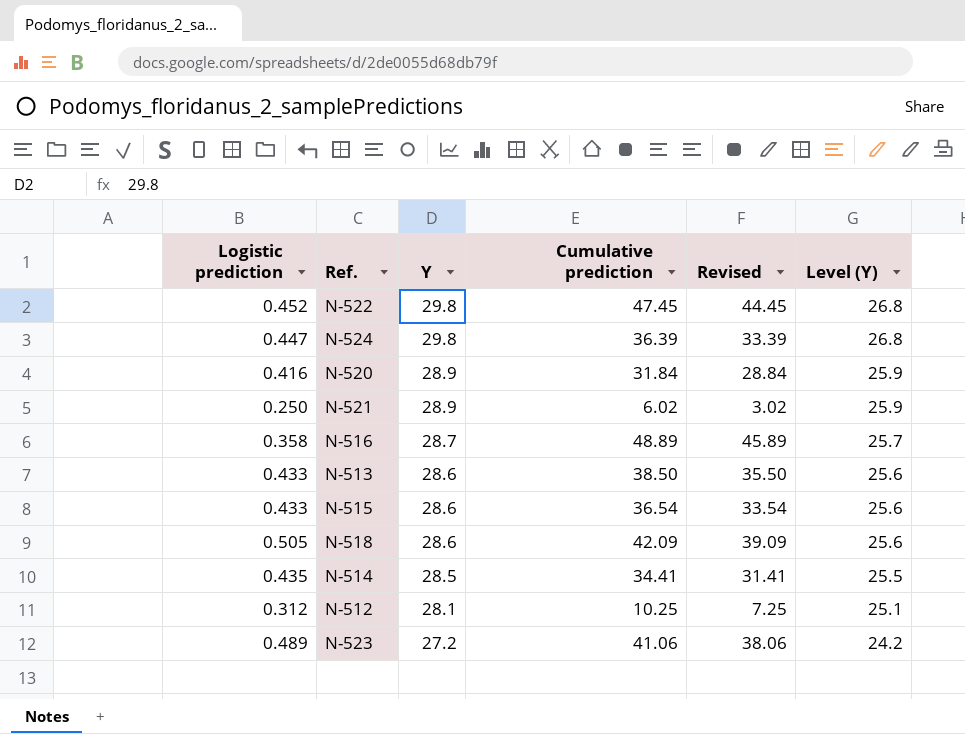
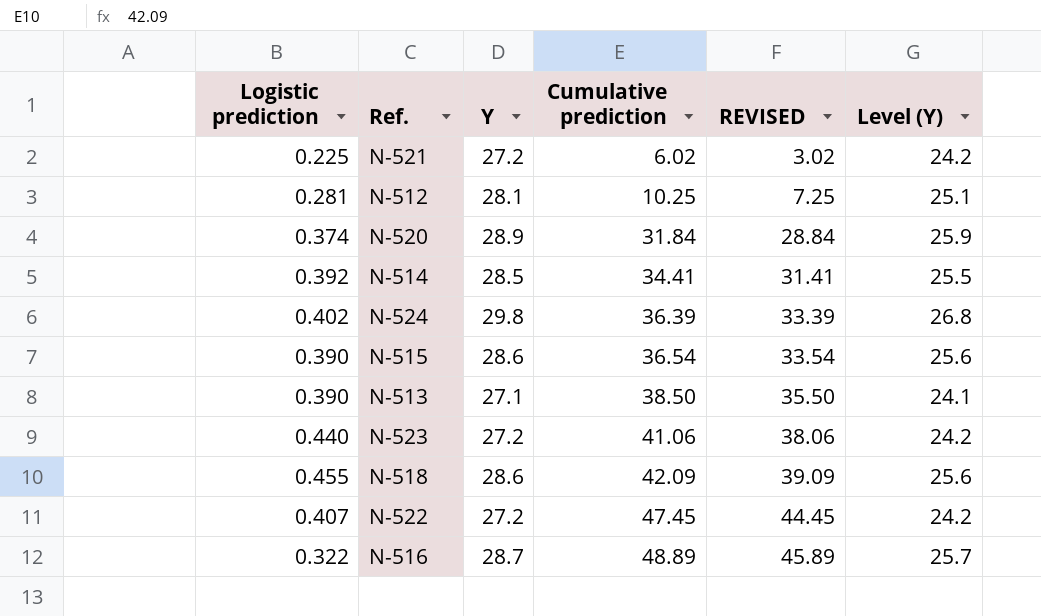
row order: Y descending -> Cumulative prediction ascending
column name: Revised -> REVISED
N-521 | Logistic prediction: 0.250 -> 0.225
N-521 | Y: 28.9 -> 27.2
N-521 | Level (Y): 25.9 -> 24.2
N-512 | Logistic prediction: 0.312 -> 0.281
N-520 | Logistic prediction: 0.416 -> 0.374
N-514 | Logistic prediction: 0.435 -> 0.392
N-524 | Logistic prediction: 0.447 -> 0.402
N-515 | Logistic prediction: 0.433 -> 0.390
N-513 | Logistic prediction: 0.433 -> 0.390
N-513 | Y: 28.6 -> 27.1
N-513 | Level (Y): 25.6 -> 24.1
N-523 | Logistic prediction: 0.489 -> 0.440
N-518 | Logistic prediction: 0.505 -> 0.455
N-522 | Logistic prediction: 0.452 -> 0.407
N-522 | Y: 29.8 -> 27.2
N-522 | Level (Y): 26.8 -> 24.2
N-516 | Logistic prediction: 0.358 -> 0.322

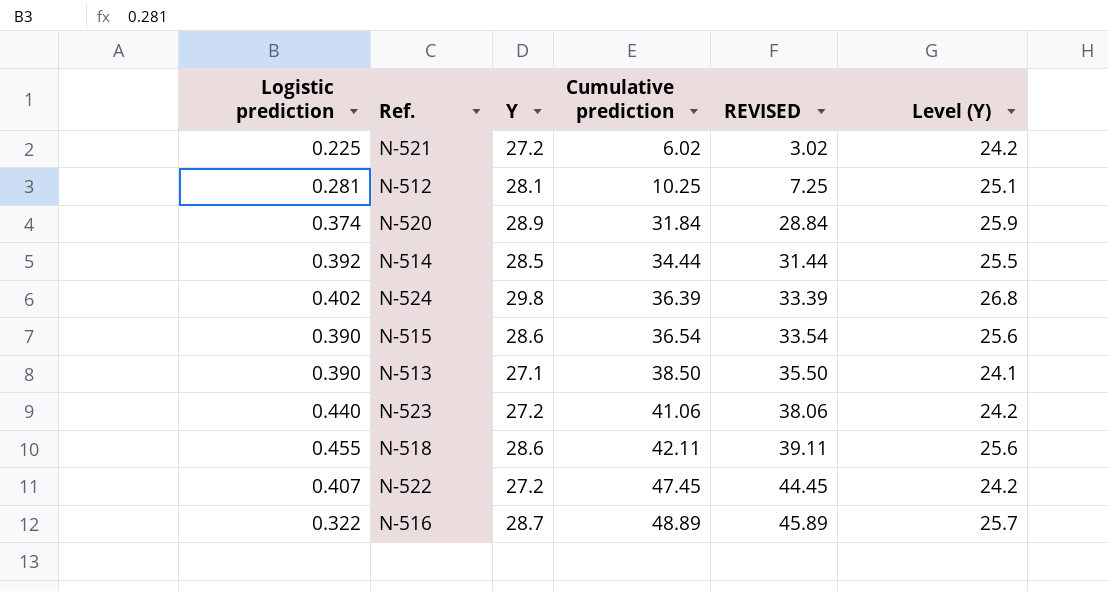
N-514 | Cumulative prediction: 34.41 -> 34.44
N-514 | REVISED: 31.41 -> 31.44
N-518 | Cumulative prediction: 42.09 -> 42.11
N-518 | REVISED: 39.09 -> 39.11

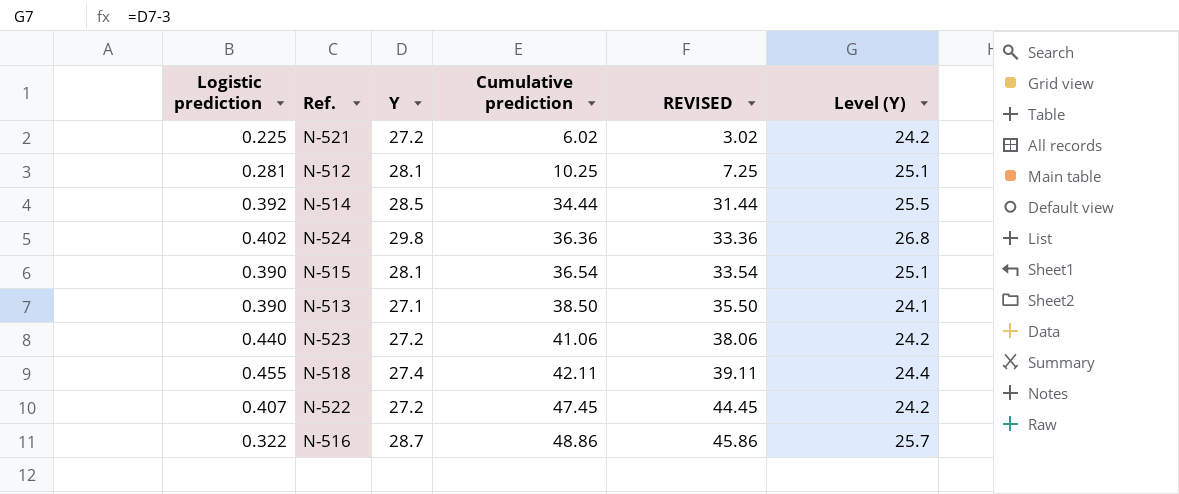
row N-520: 0.374 | 28.9 | 31.84 | 28.84 | 25.9 -> none
N-524 | Cumulative prediction: 36.39 -> 36.36
N-524 | REVISED: 33.39 -> 33.36
N-515 | Y: 28.6 -> 28.1
N-515 | Level (Y): 25.6 -> 25.1
N-518 | Y: 28.6 -> 27.4
N-518 | Level (Y): 25.6 -> 24.4
N-516 | Cumulative prediction: 48.89 -> 48.86
N-516 | REVISED: 45.89 -> 45.86

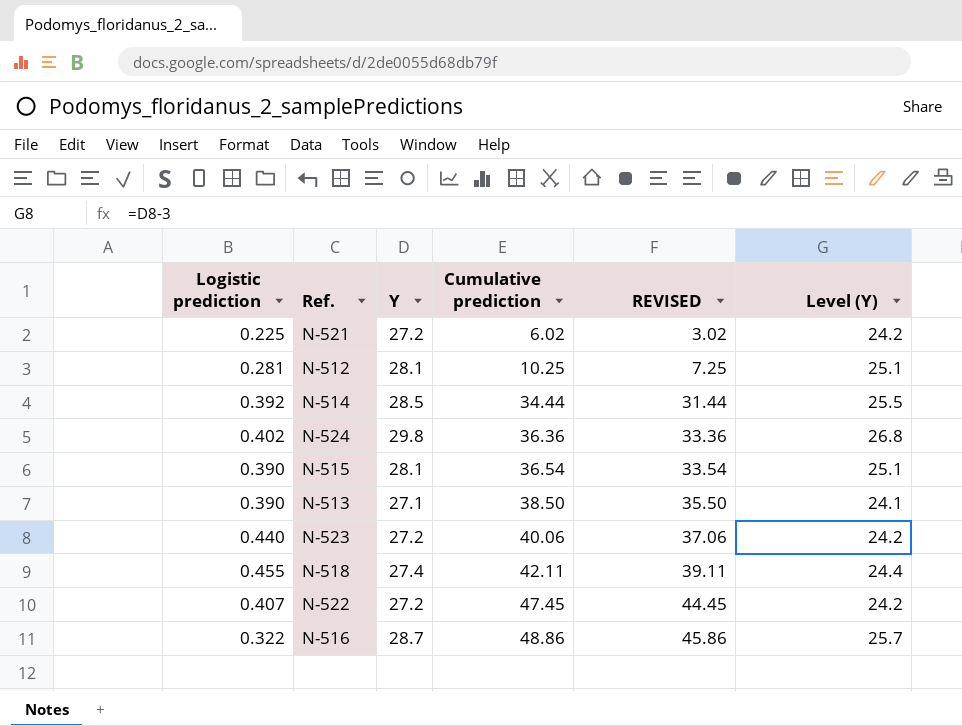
N-523 | Cumulative prediction: 41.06 -> 40.06
N-523 | REVISED: 38.06 -> 37.06

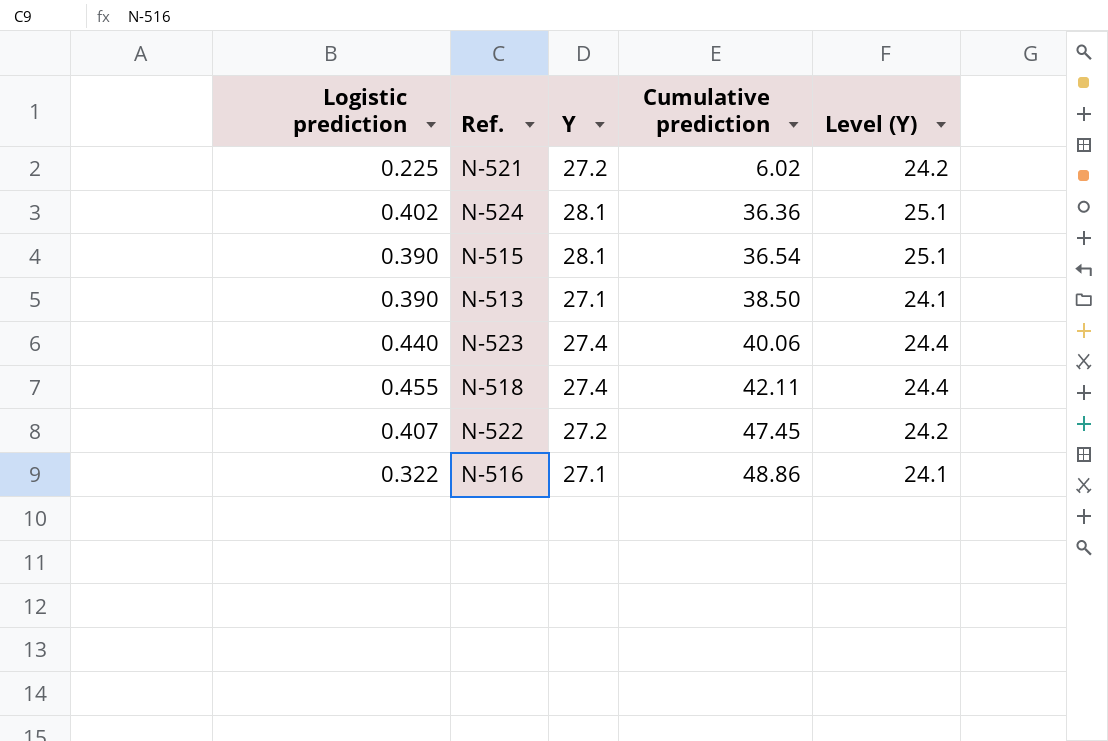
column REVISED | formula: [Cumulative prediction] - 3 -> none
row N-512: 0.281 | 28.1 | 10.25 | 7.25 | 25.1 -> none
row N-514: 0.392 | 28.5 | 34.44 | 31.44 | 25.5 -> none
N-524 | Y: 29.8 -> 28.1
N-524 | Level (Y): 26.8 -> 25.1
N-523 | Y: 27.2 -> 27.4
N-523 | Level (Y): 24.2 -> 24.4
N-516 | Y: 28.7 -> 27.1
N-516 | Level (Y): 25.7 -> 24.1

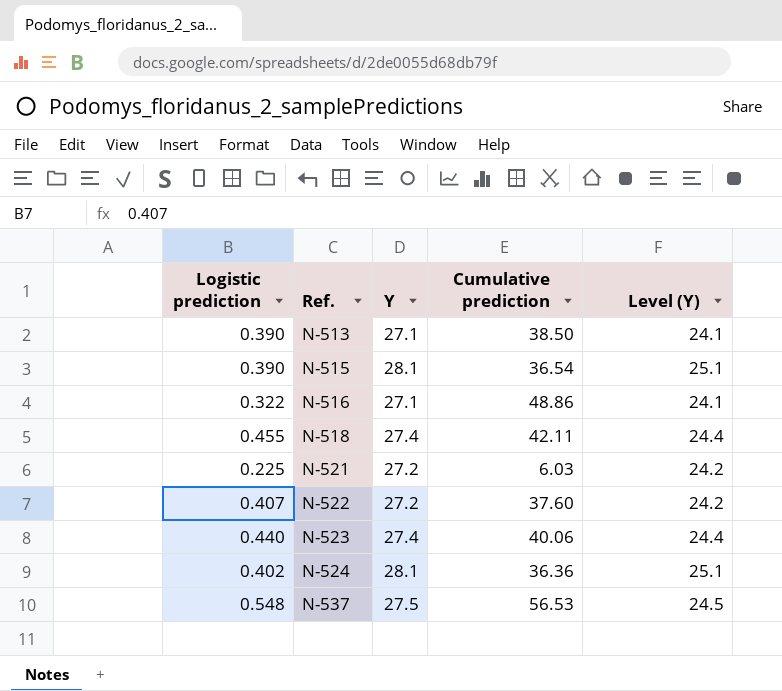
row order: Cumulative prediction ascending -> Ref. ascending
N-521 | Cumulative prediction: 6.02 -> 6.03
N-522 | Cumulative prediction: 47.45 -> 37.60
row N-537: none -> 0.548 | 27.5 | 56.53 | 24.5

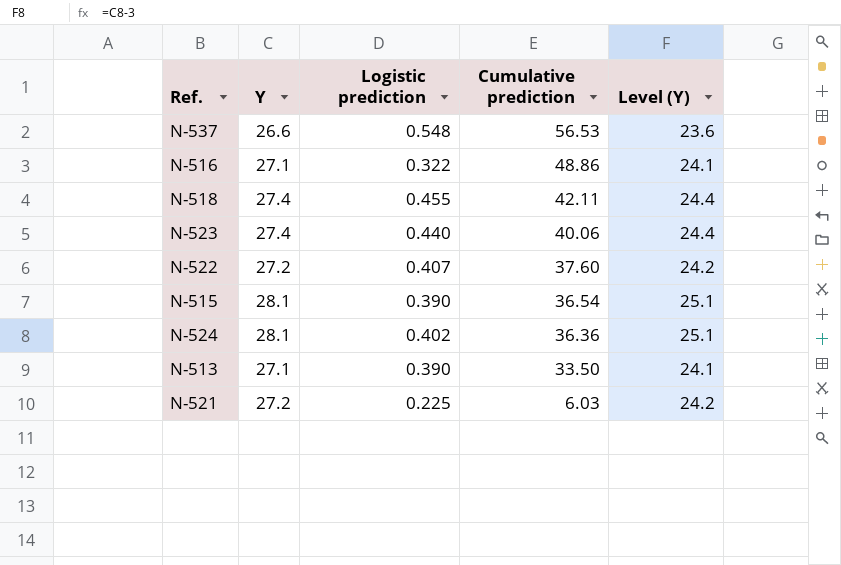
row order: Ref. ascending -> Cumulative prediction descending
column Logistic prediction | position: 1 -> 3
N-537 | Y: 27.5 -> 26.6
N-537 | Level (Y): 24.5 -> 23.6
N-513 | Cumulative prediction: 38.50 -> 33.50

